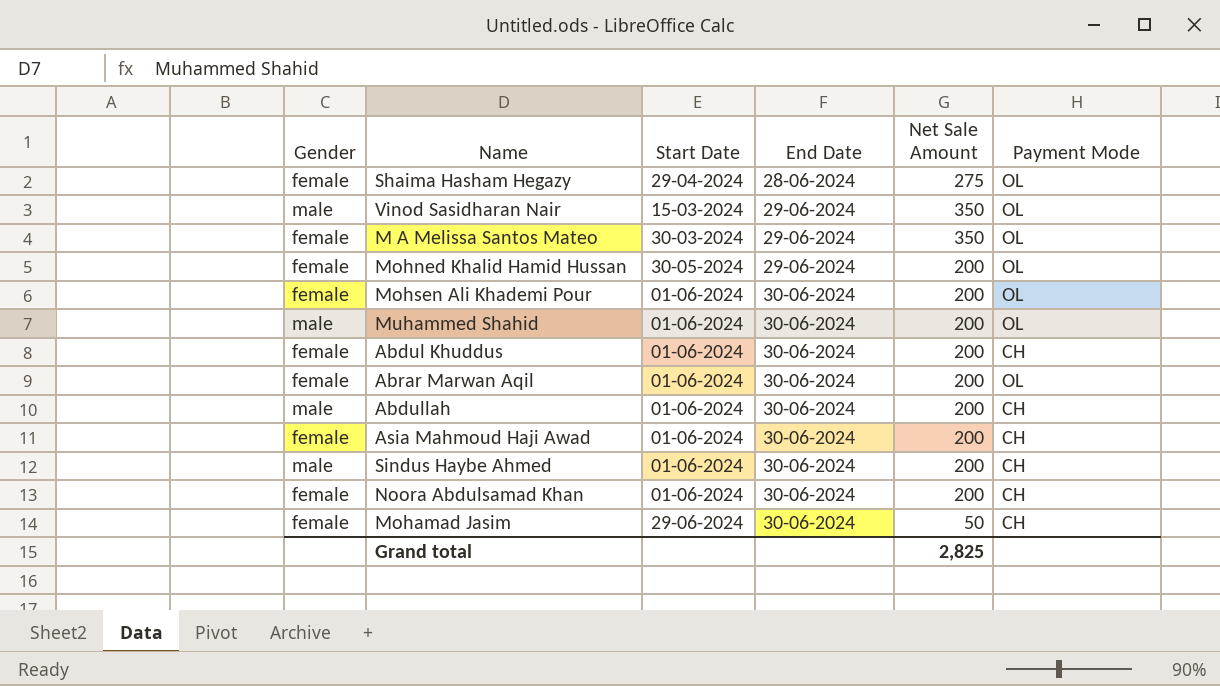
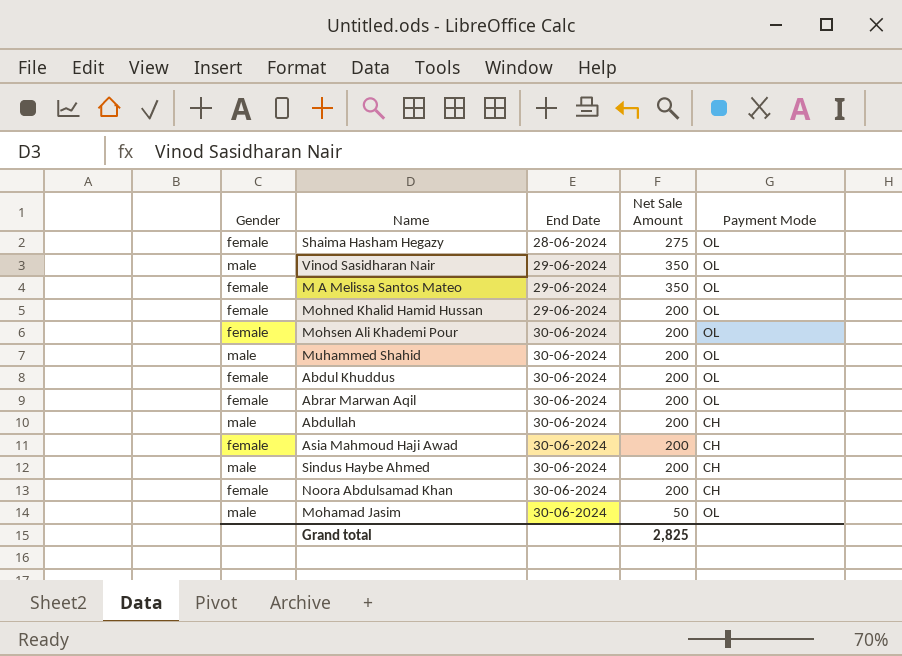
column Start Date | position: 3 -> none
Abdul Khuddus | Payment Mode: CH -> OL
Mohamad Jasim | Gender: female -> male
Mohamad Jasim | Payment Mode: CH -> OL

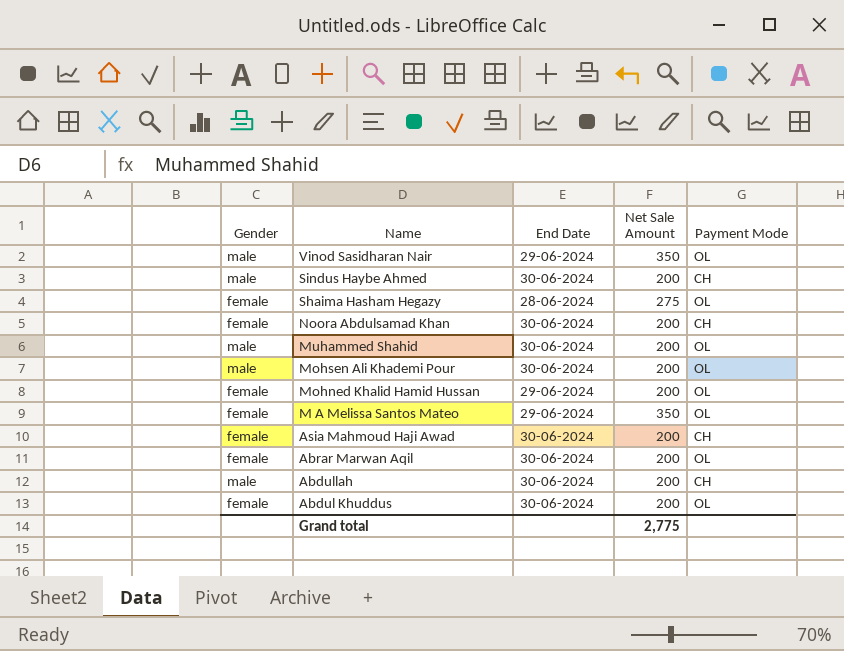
row order: End Date ascending -> Name descending
row Mohamad Jasim: male | 30-06-2024 | 50 | OL -> none
Mohsen Ali Khademi Pour | Gender: female -> male
Grand total | Net Sale Amount: 2,825 -> 2,775

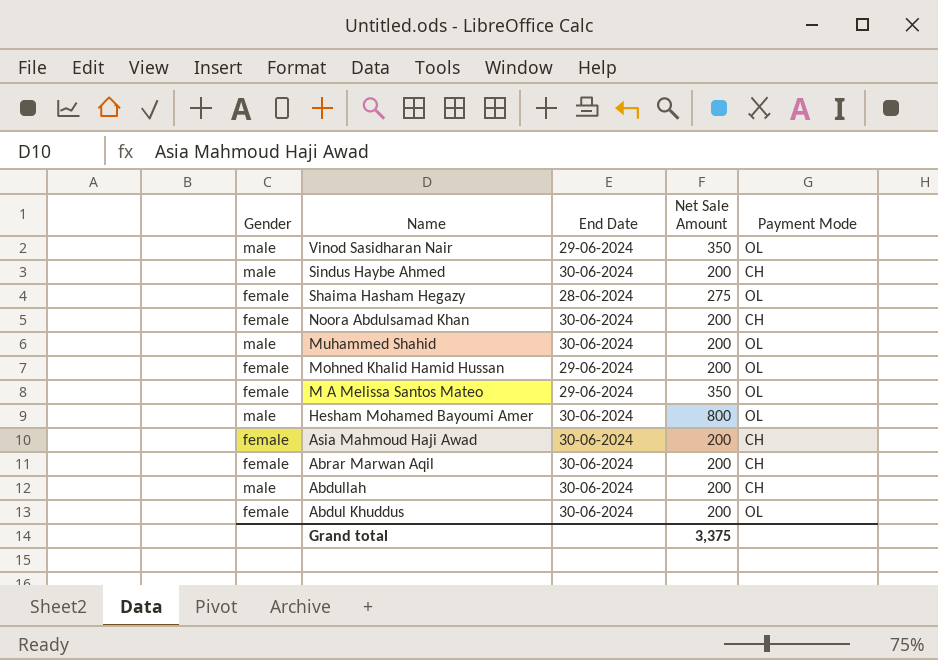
row Mohsen Ali Khademi Pour: male | 30-06-2024 | 200 | OL -> none
row Hesham Mohamed Bayoumi Amer: none -> male | 30-06-2024 | 800 | OL
Abrar Marwan Aqil | Payment Mode: OL -> CH
Grand total | Net Sale Amount: 2,775 -> 3,375

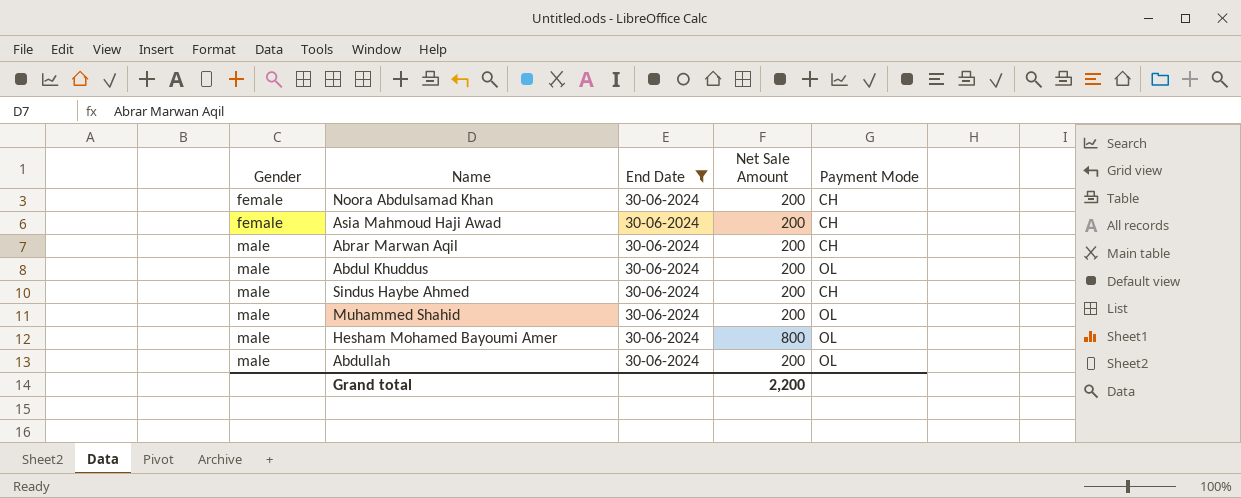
filter: none -> End Date = 30-06-2024
row order: Name descending -> Gender ascending
Abrar Marwan Aqil | Gender: female -> male
Abdul Khuddus | Gender: female -> male
Abdullah | Payment Mode: CH -> OL
Grand total | Net Sale Amount: 3,375 -> 2,200

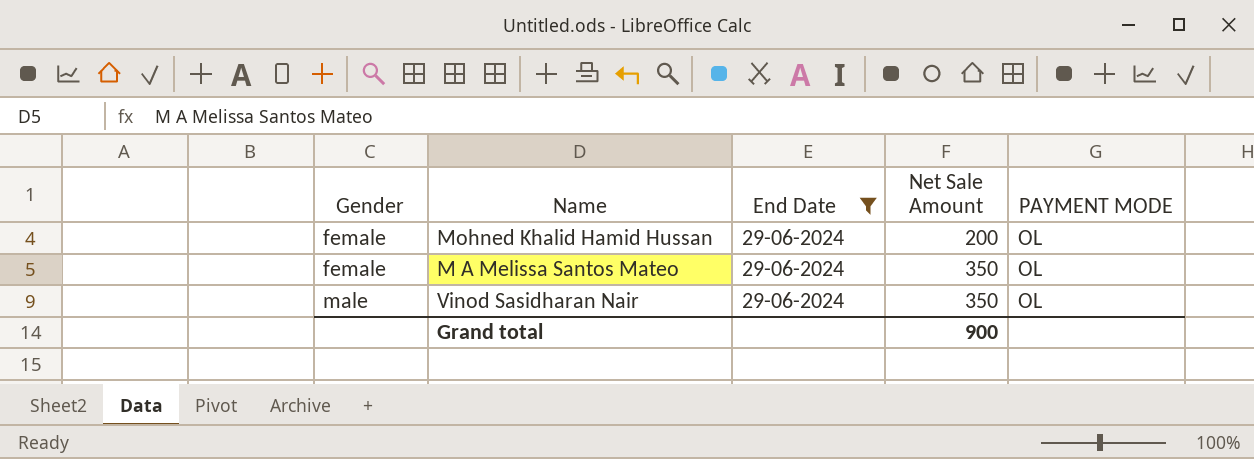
filter: End Date = 30-06-2024 -> End Date = 29-06-2024
column name: Payment Mode -> PAYMENT MODE
Grand total | Net Sale Amount: 2,200 -> 900

